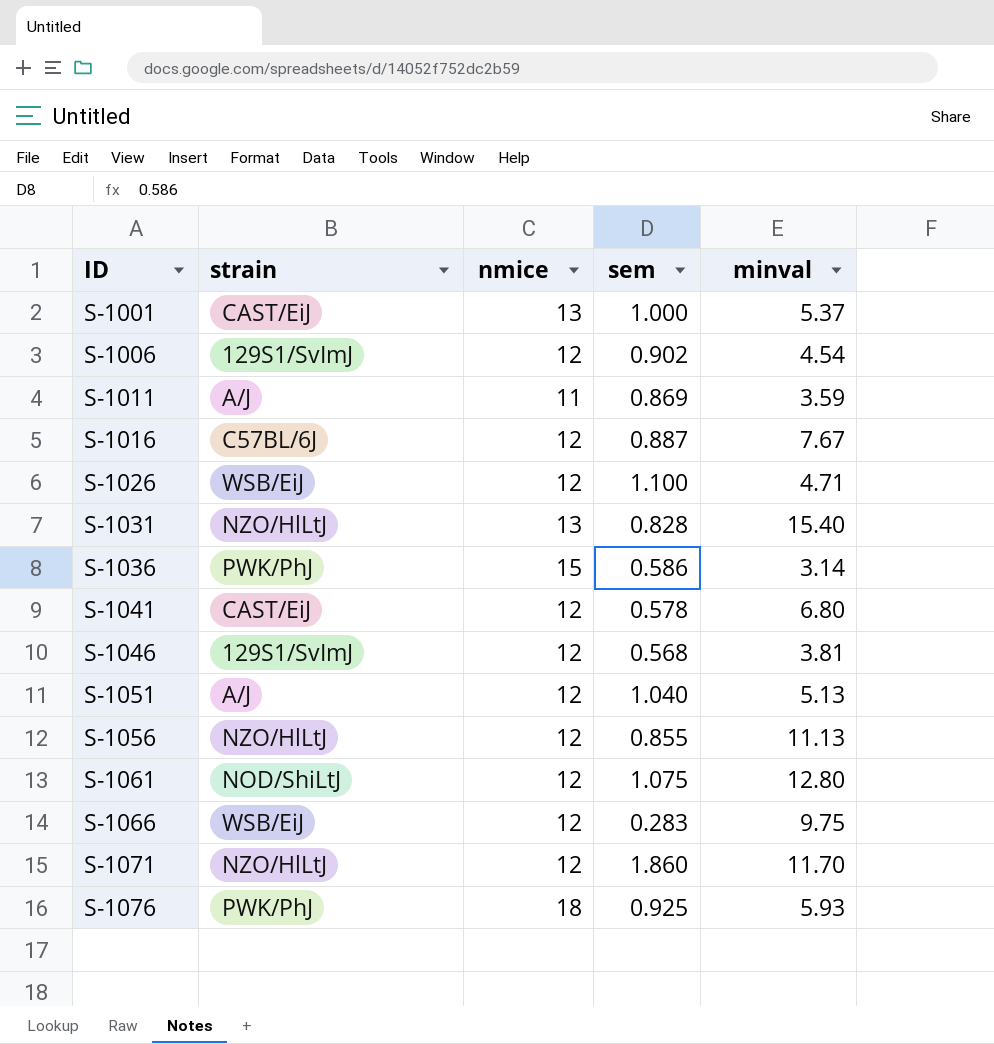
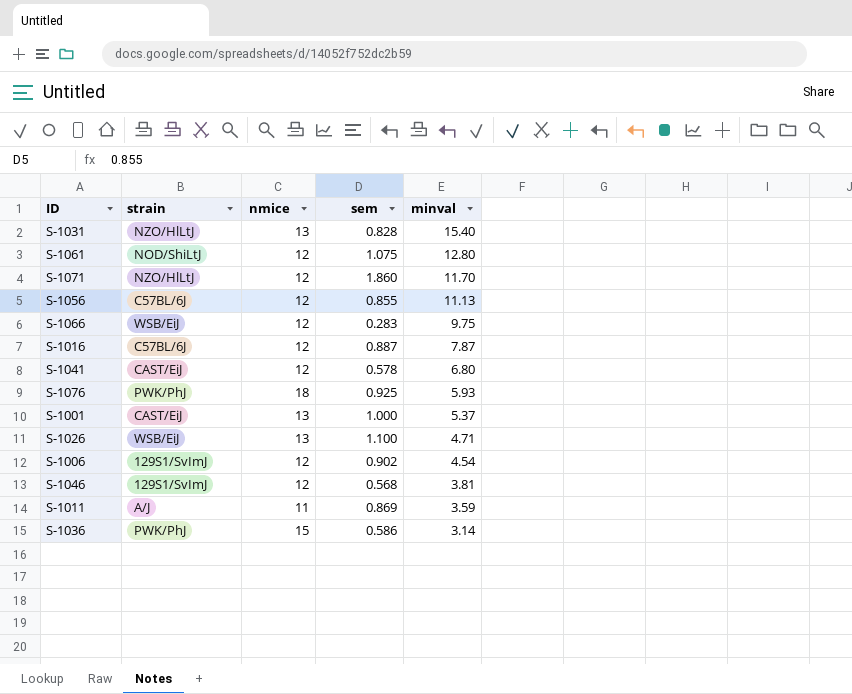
row order: ID ascending -> minval descending
row S-1051: A/J | 12 | 1.040 | 5.13 -> none
S-1056 | strain: NZO/HlLtJ -> C57BL/6J
S-1016 | minval: 7.67 -> 7.87
S-1026 | nmice: 12 -> 13

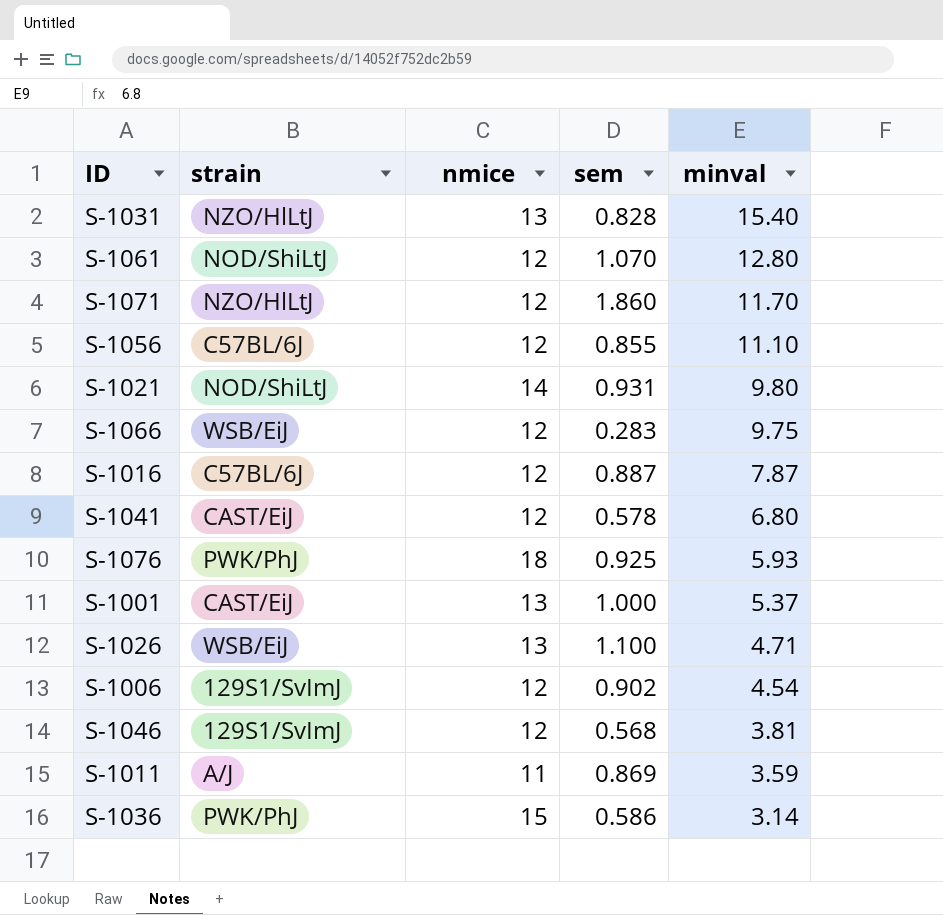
S-1061 | sem: 1.075 -> 1.070
S-1056 | minval: 11.13 -> 11.10
row S-1021: none -> NOD/ShiLtJ | 14 | 0.931 | 9.80

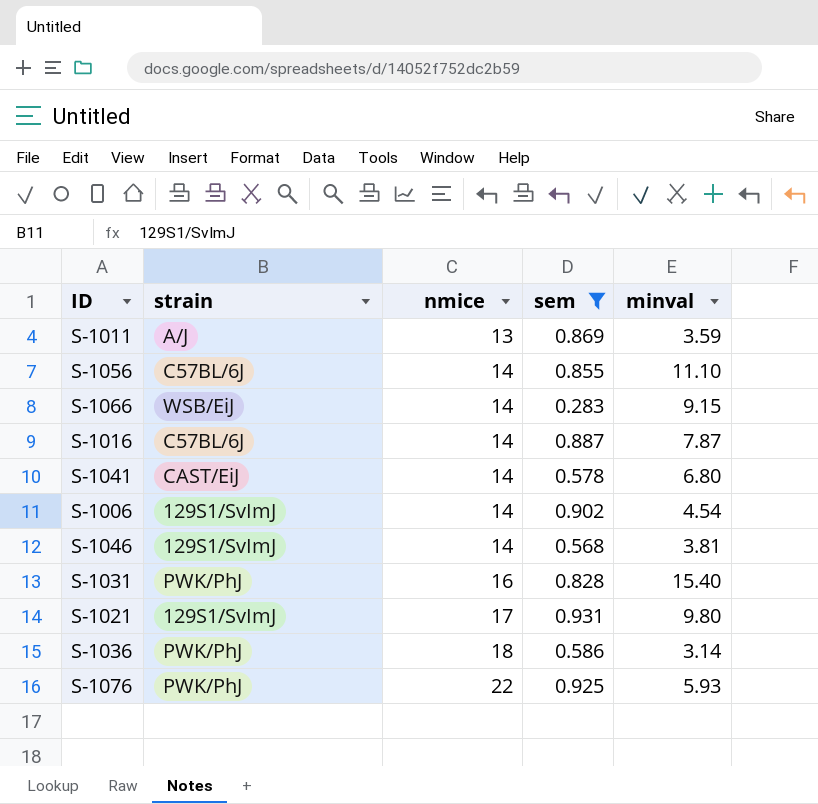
filter: none -> sem <= 0.931
row order: minval descending -> nmice ascending
S-1011 | nmice: 11 -> 13
S-1056 | nmice: 12 -> 14
S-1066 | nmice: 12 -> 14
S-1066 | minval: 9.75 -> 9.15
S-1016 | nmice: 12 -> 14
S-1041 | nmice: 12 -> 14
S-1006 | nmice: 12 -> 14
S-1046 | nmice: 12 -> 14
S-1031 | strain: NZO/HlLtJ -> PWK/PhJ
S-1031 | nmice: 13 -> 16
S-1021 | strain: NOD/ShiLtJ -> 129S1/SvImJ
S-1021 | nmice: 14 -> 17
S-1036 | nmice: 15 -> 18
S-1076 | nmice: 18 -> 22

